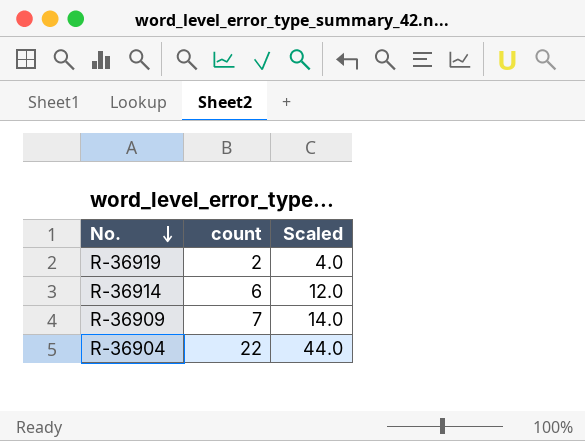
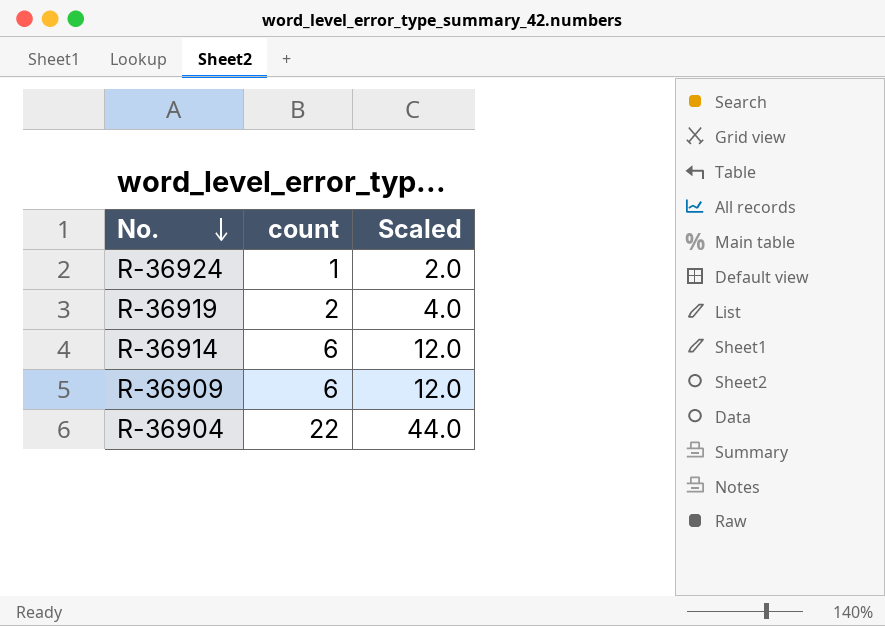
row R-36924: none -> 1 | 2.0
R-36909 | count: 7 -> 6
R-36909 | Scaled: 14.0 -> 12.0

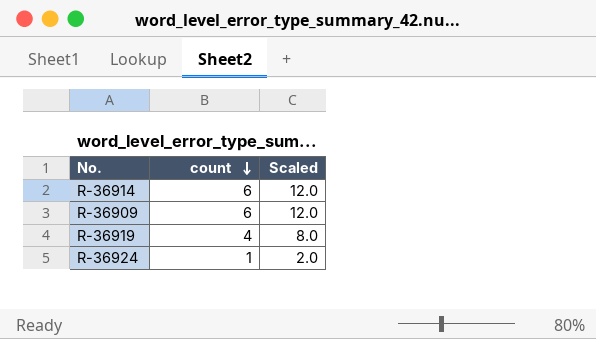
row order: No. descending -> count descending
row R-36904: 22 | 44.0 -> none
R-36919 | count: 2 -> 4
R-36919 | Scaled: 4.0 -> 8.0

